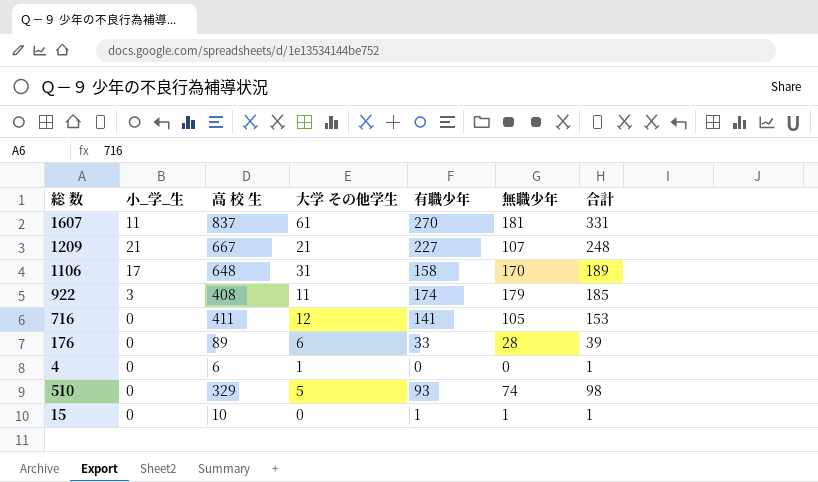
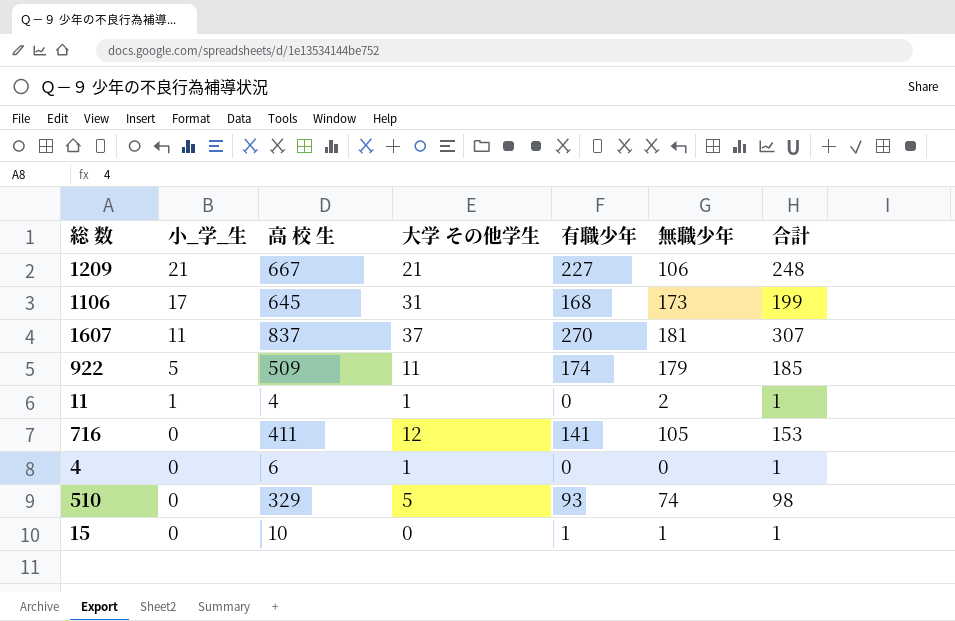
row order: none -> 小_学_生 descending
row 176: 0 | 89 | 6 | 33 | 28 | 39 -> none
1209 | 無職少年: 107 -> 106
1106 | 高 校 生: 648 -> 645
1106 | 有職少年: 158 -> 168
1106 | 無職少年: 170 -> 173
1106 | 合計: 189 -> 199
1607 | 大学 その他学生: 61 -> 37
1607 | 合計: 331 -> 307
922 | 小_学_生: 3 -> 5
922 | 高 校 生: 408 -> 509
row 11: none -> 1 | 4 | 1 | 0 | 2 | 1

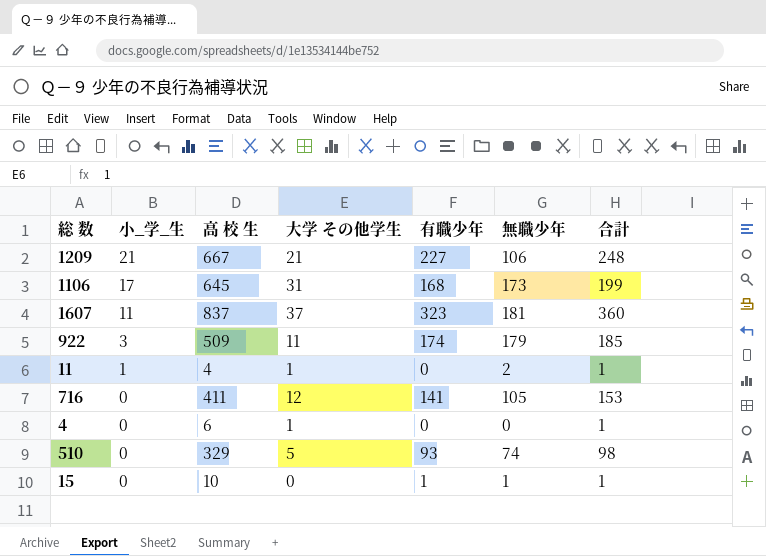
1607 | 有職少年: 270 -> 323
1607 | 合計: 307 -> 360
922 | 小_学_生: 5 -> 3

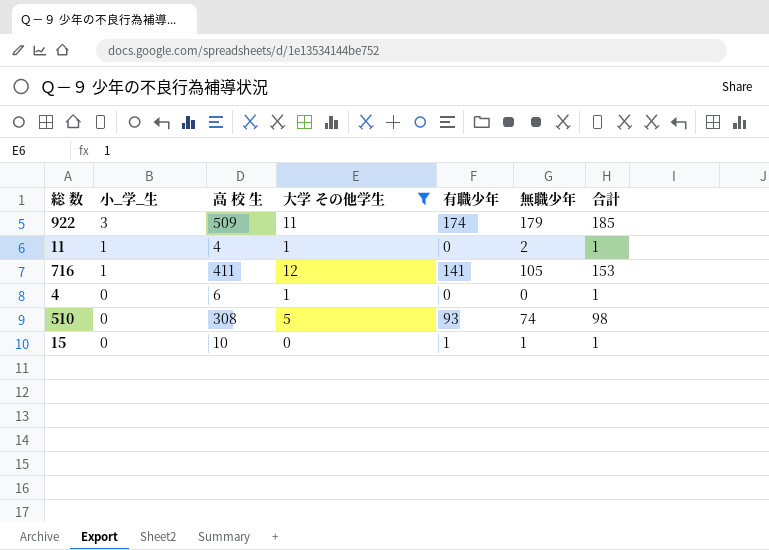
filter: none -> 大学 その他学生 <= 12
716 | 小_学_生: 0 -> 1
510 | 高 校 生: 329 -> 308

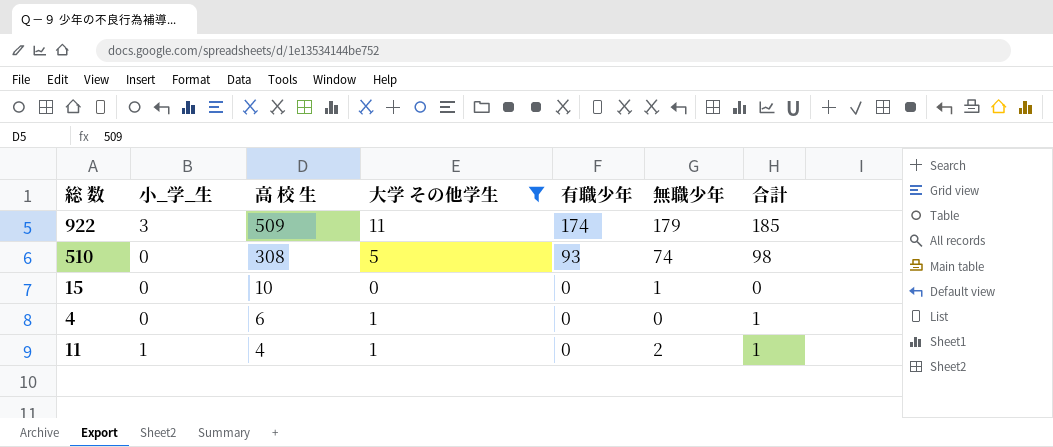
row order: 小_学_生 descending -> 高 校 生 descending
row 716: 1 | 411 | 12 | 141 | 105 | 153 -> none
15 | 有職少年: 1 -> 0
15 | 合計: 1 -> 0

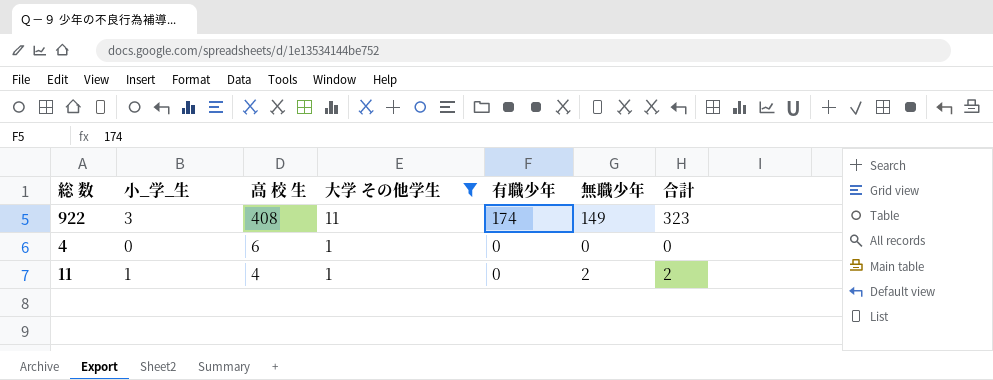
column 合計 | formula: [大学 その他学生] + [有職少年] -> [有職少年] + [無職少年]
row 510: 0 | 308 | 5 | 93 | 74 | 98 -> none
row 15: 0 | 10 | 0 | 0 | 1 | 0 -> none
922 | 高 校 生: 509 -> 408
922 | 無職少年: 179 -> 149

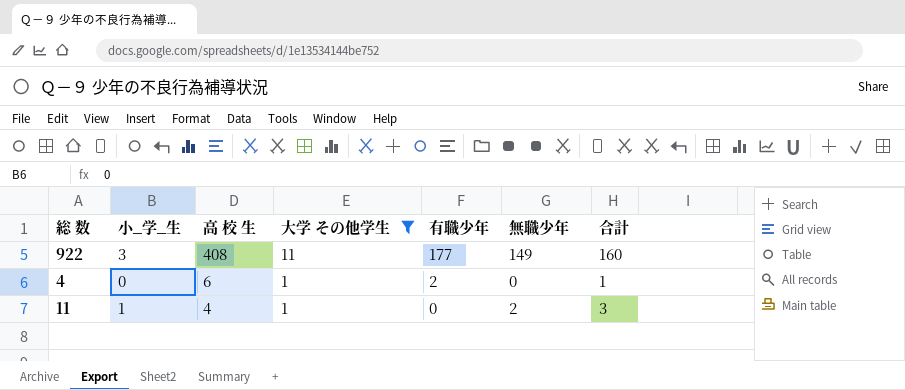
column 合計 | formula: [有職少年] + [無職少年] -> [大学 その他学生] + [無職少年]
922 | 有職少年: 174 -> 177
4 | 有職少年: 0 -> 2

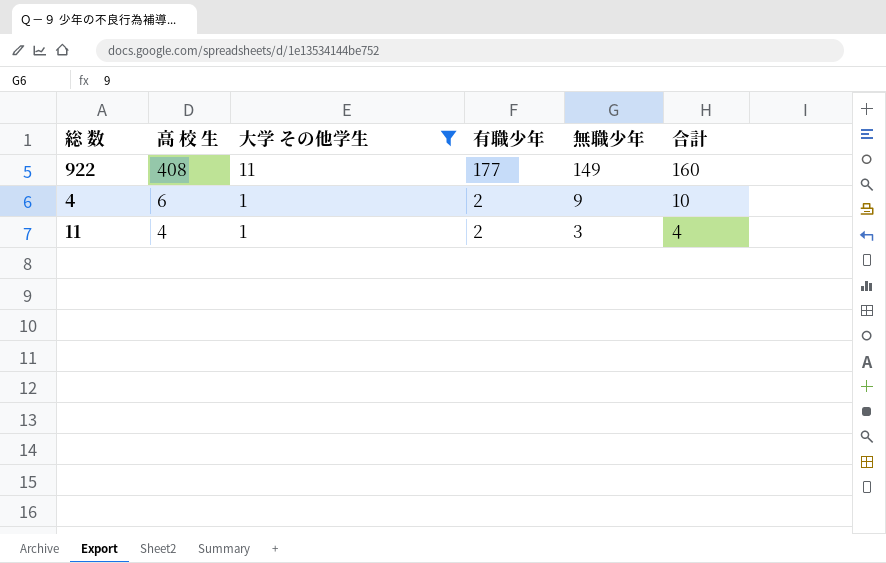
column 小_学_生 | position: 2 -> none
4 | 無職少年: 0 -> 9
4 | 合計: 1 -> 10
11 | 有職少年: 0 -> 2
11 | 無職少年: 2 -> 3
11 | 合計: 3 -> 4

